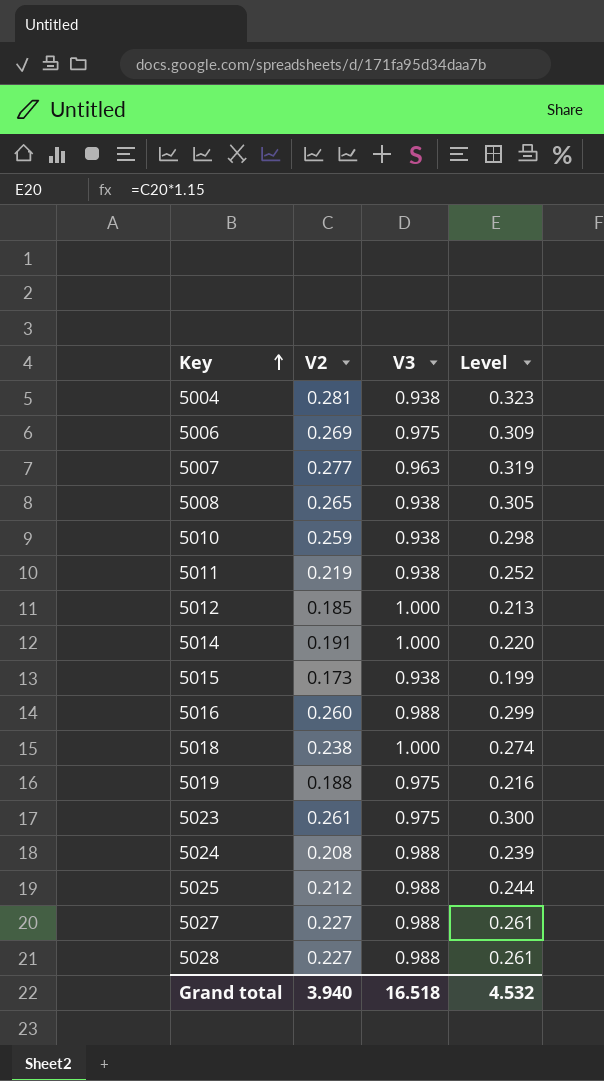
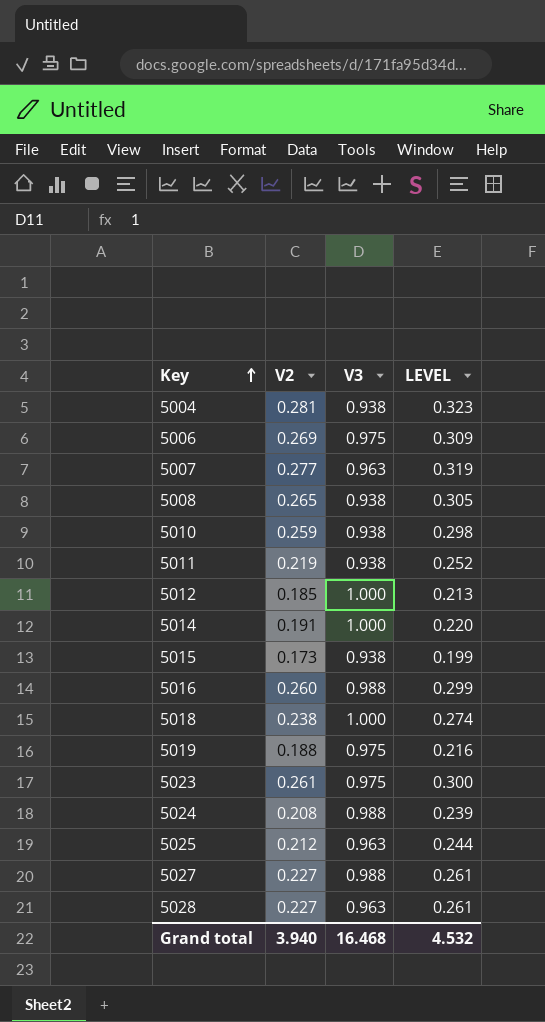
column name: Level -> LEVEL
5025 | V3: 0.988 -> 0.963
5028 | V3: 0.988 -> 0.963
Grand total | V3: 16.518 -> 16.468

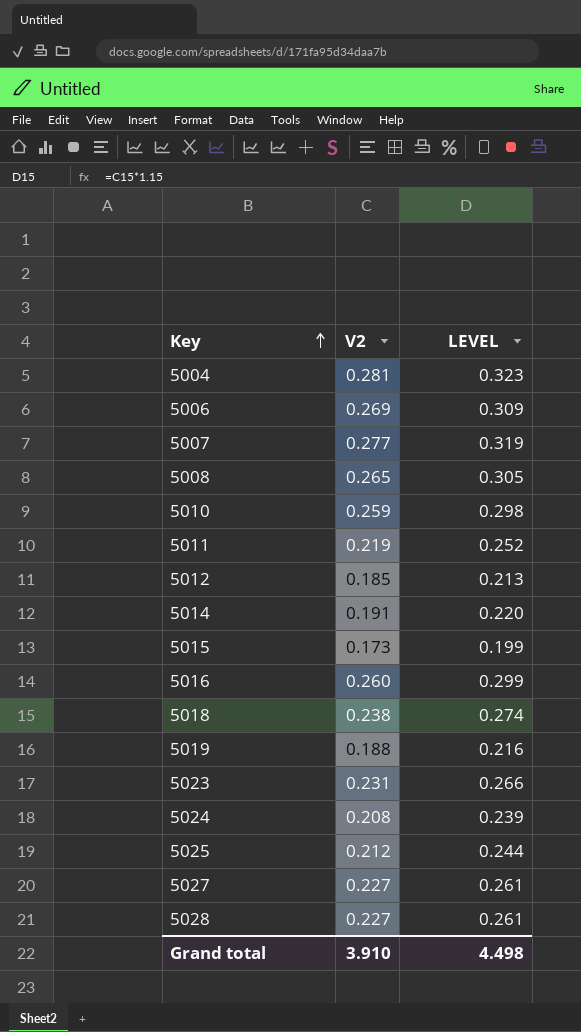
column V3 | position: 3 -> none
5023 | V2: 0.261 -> 0.231
5023 | LEVEL: 0.300 -> 0.266
Grand total | V2: 3.940 -> 3.910
Grand total | LEVEL: 4.532 -> 4.498

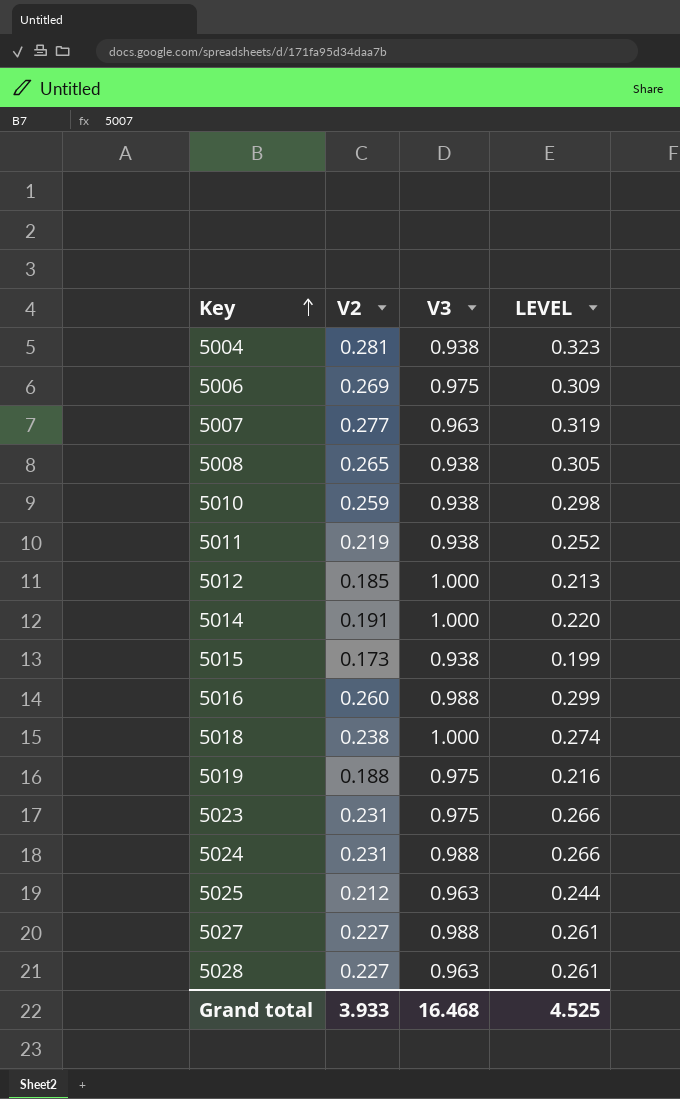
column V3 | position: none -> 3
5024 | V2: 0.208 -> 0.231
5024 | LEVEL: 0.239 -> 0.266
Grand total | V2: 3.910 -> 3.933
Grand total | LEVEL: 4.498 -> 4.525

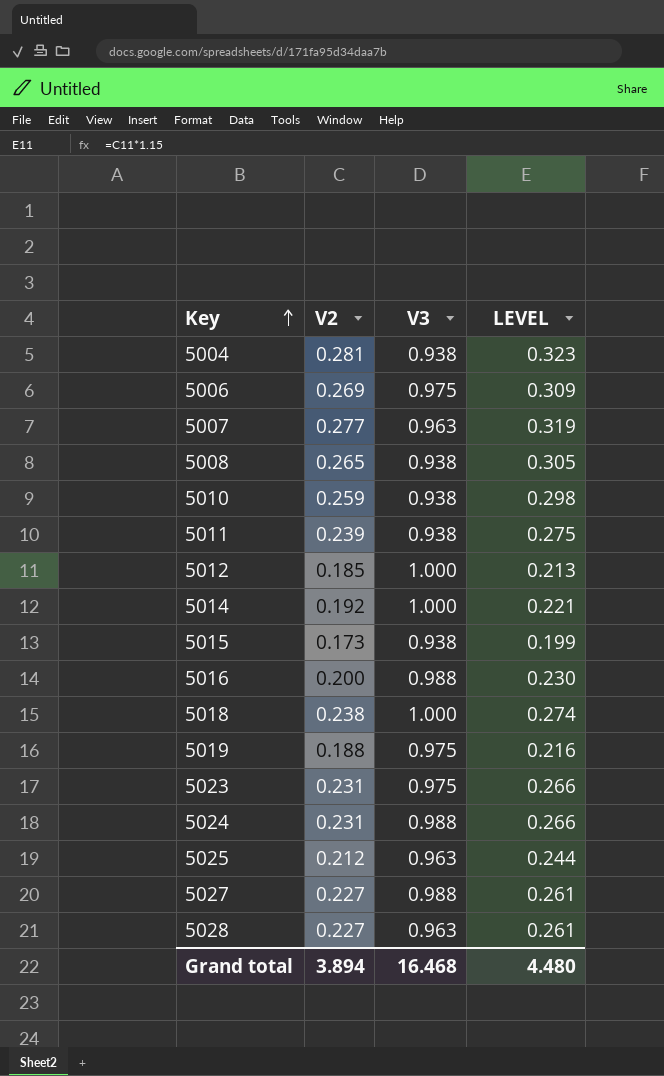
5011 | V2: 0.219 -> 0.239
5011 | LEVEL: 0.252 -> 0.275
5014 | V2: 0.191 -> 0.192
5014 | LEVEL: 0.220 -> 0.221
5016 | V2: 0.260 -> 0.200
5016 | LEVEL: 0.299 -> 0.230
Grand total | V2: 3.933 -> 3.894
Grand total | LEVEL: 4.525 -> 4.480

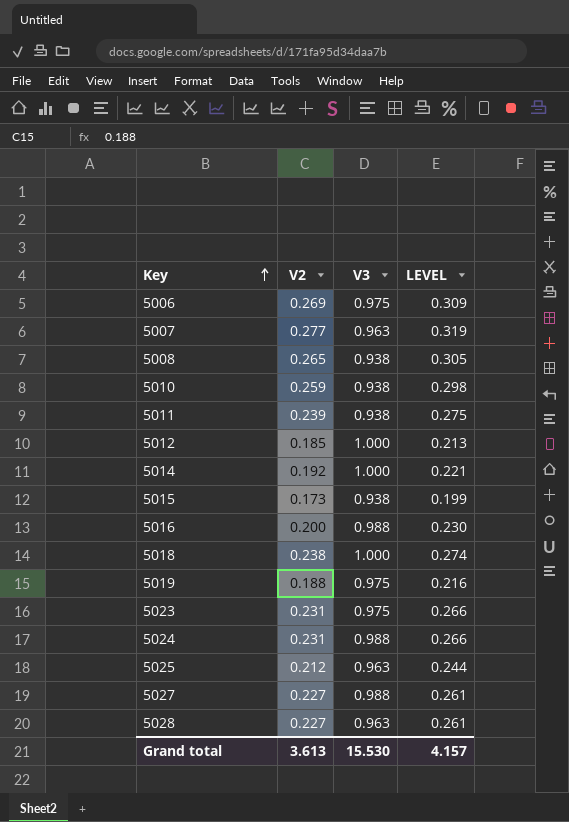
row 5004: 0.281 | 0.938 | 0.323 -> none
Grand total | V2: 3.894 -> 3.613
Grand total | V3: 16.468 -> 15.530
Grand total | LEVEL: 4.480 -> 4.157

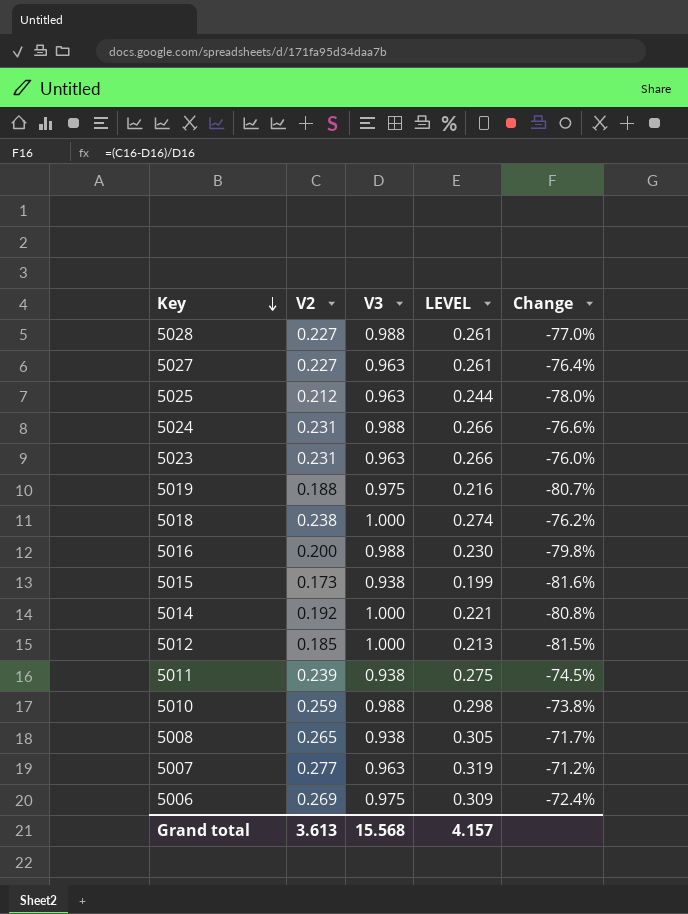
row order: Key ascending -> Key descending
column Change | formula: none -> ([V2] - [V3]) / [V3]
5028 | V3: 0.963 -> 0.988
5027 | V3: 0.988 -> 0.963
5023 | V3: 0.975 -> 0.963
5010 | V3: 0.938 -> 0.988
Grand total | V3: 15.530 -> 15.568

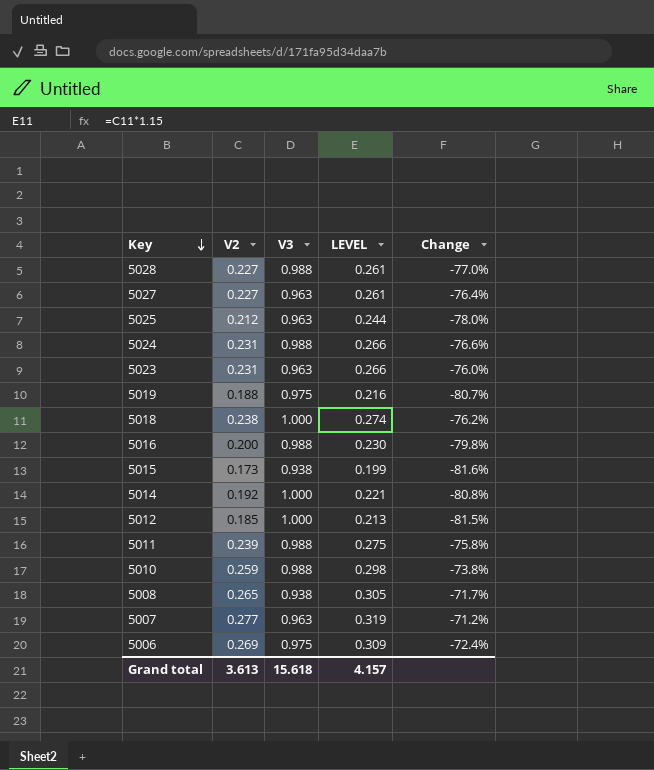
5011 | V3: 0.938 -> 0.988
5011 | Change: -74.5% -> -75.8%
Grand total | V3: 15.568 -> 15.618

